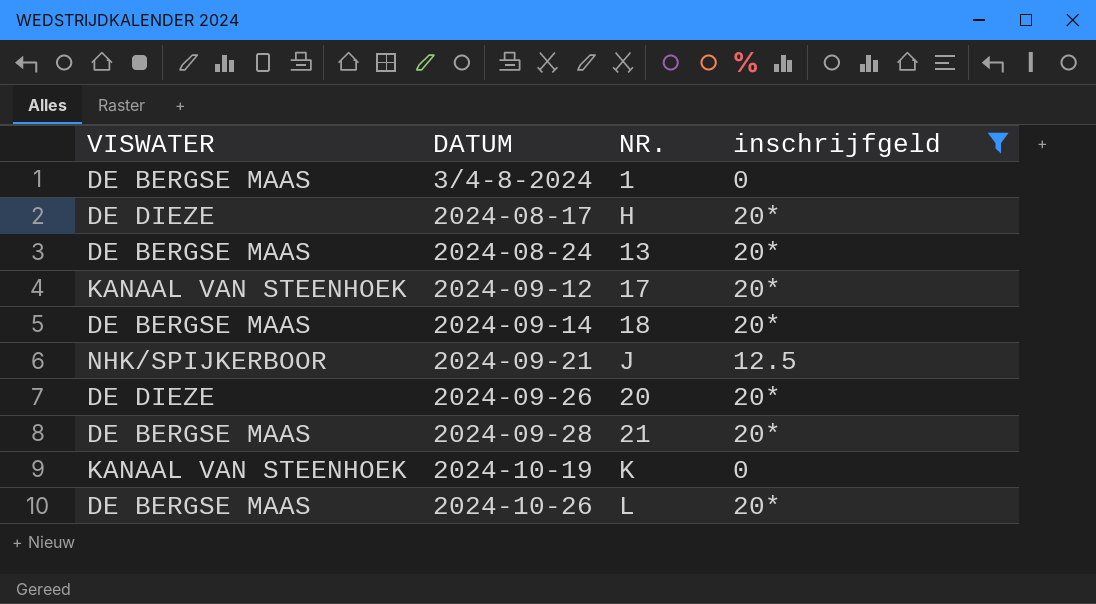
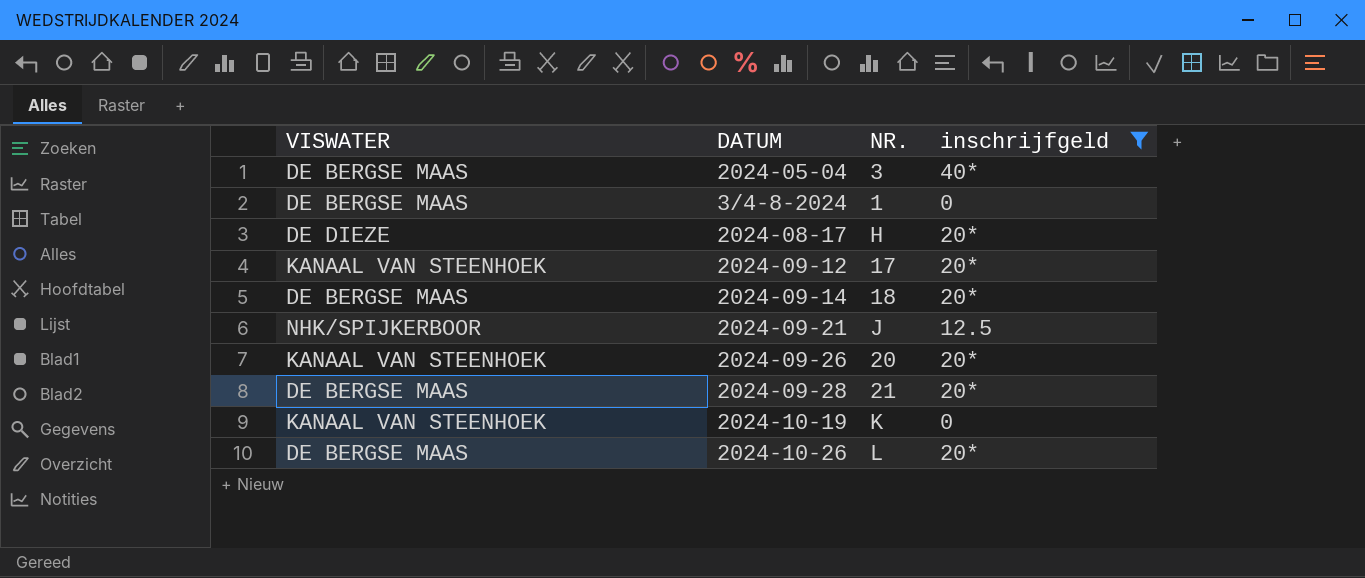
row 2024-08-24: DE BERGSE MAAS | 13 | 20* -> none
row 2024-05-04: none -> DE BERGSE MAAS | 3 | 40*
2024-09-26 | VISWATER: DE DIEZE -> KANAAL VAN STEENHOEK

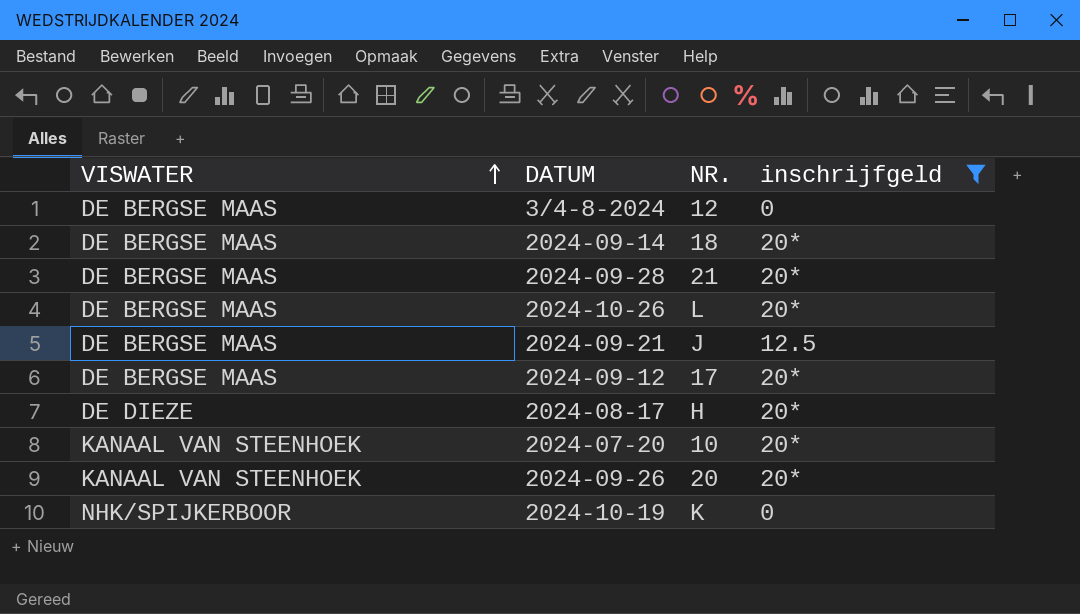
row order: none -> VISWATER ascending
row 2024-05-04: DE BERGSE MAAS | 3 | 40* -> none
3/4-8-2024 | NR.: 1 -> 12
2024-09-21 | VISWATER: NHK/SPIJKERBOOR -> DE BERGSE MAAS
2024-09-12 | VISWATER: KANAAL VAN STEENHOEK -> DE BERGSE MAAS
row 2024-07-20: none -> KANAAL VAN STEENHOEK | 10 | 20*
2024-10-19 | VISWATER: KANAAL VAN STEENHOEK -> NHK/SPIJKERBOOR

